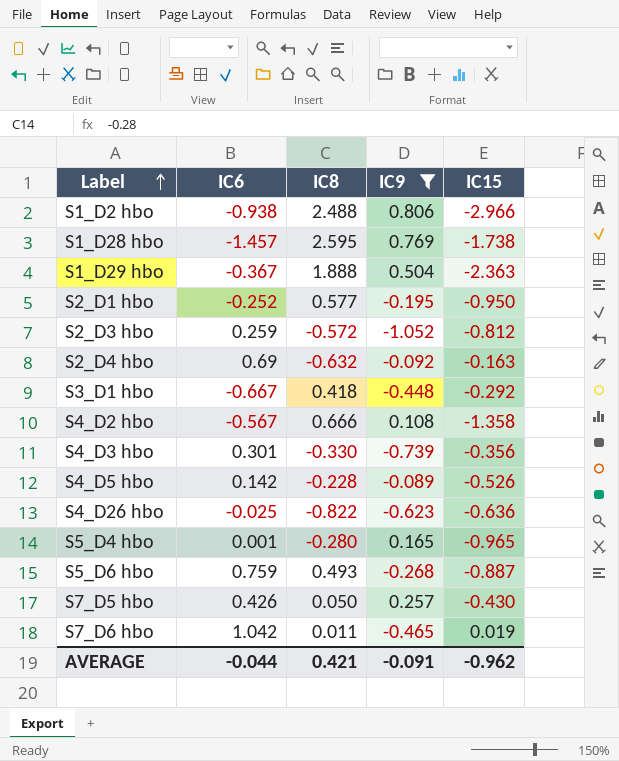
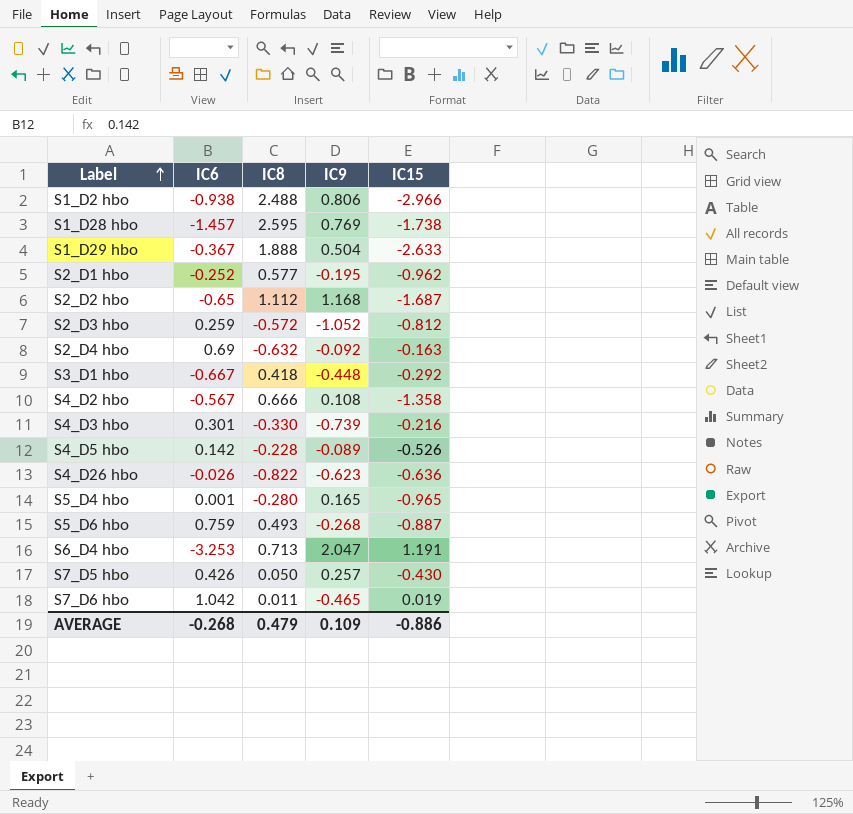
filter: IC9 <= 0.806 -> none
S1_D29 hbo | IC15: -2.363 -> -2.633
S2_D1 hbo | IC15: -0.950 -> -0.962
S4_D3 hbo | IC15: -0.356 -> -0.216
S4_D26 hbo | IC6: -0.025 -> -0.026
AVERAGE | IC6: -0.044 -> -0.268
AVERAGE | IC8: 0.421 -> 0.479
AVERAGE | IC9: -0.091 -> 0.109
AVERAGE | IC15: -0.962 -> -0.886

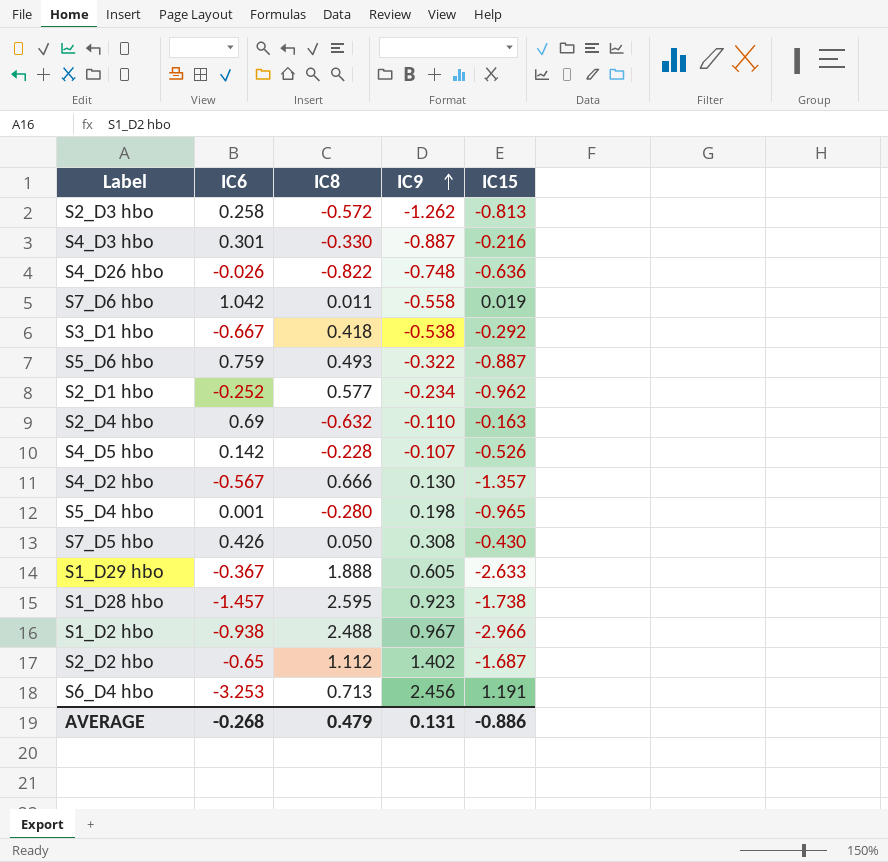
row order: Label ascending -> IC9 ascending
S2_D3 hbo | IC6: 0.259 -> 0.258
S2_D3 hbo | IC9: -1.052 -> -1.262
S2_D3 hbo | IC15: -0.812 -> -0.813
S4_D3 hbo | IC9: -0.739 -> -0.887
S4_D26 hbo | IC9: -0.623 -> -0.748
S7_D6 hbo | IC9: -0.465 -> -0.558
S3_D1 hbo | IC9: -0.448 -> -0.538
S5_D6 hbo | IC9: -0.268 -> -0.322
S2_D1 hbo | IC9: -0.195 -> -0.234
S2_D4 hbo | IC9: -0.092 -> -0.110
S4_D5 hbo | IC9: -0.089 -> -0.107
S4_D2 hbo | IC9: 0.108 -> 0.130
S4_D2 hbo | IC15: -1.358 -> -1.357
S5_D4 hbo | IC9: 0.165 -> 0.198
S7_D5 hbo | IC9: 0.257 -> 0.308
S1_D29 hbo | IC9: 0.504 -> 0.605
S1_D28 hbo | IC9: 0.769 -> 0.923
S1_D2 hbo | IC9: 0.806 -> 0.967
S2_D2 hbo | IC9: 1.168 -> 1.402
S6_D4 hbo | IC9: 2.047 -> 2.456
AVERAGE | IC9: 0.109 -> 0.131

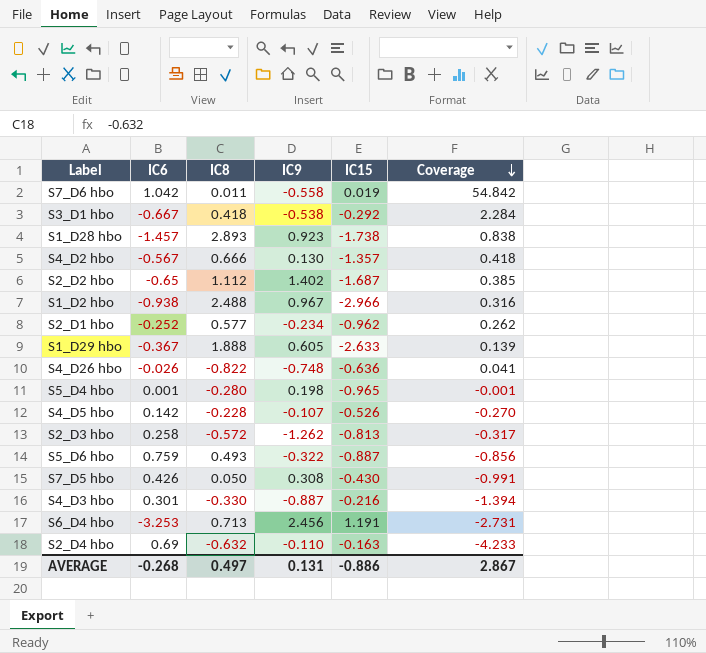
row order: IC9 ascending -> Coverage descending
column Coverage | formula: none -> [IC6] / [IC15]
S1_D28 hbo | IC8: 2.595 -> 2.893
AVERAGE | IC8: 0.479 -> 0.497

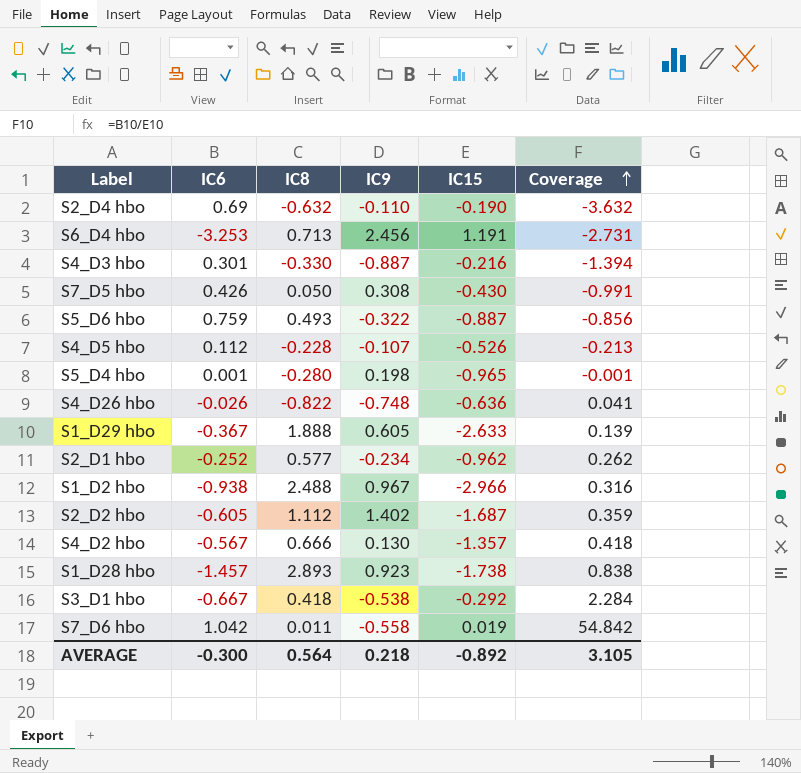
row order: Coverage descending -> Coverage ascending
row S2_D3 hbo: 0.258 | -0.572 | -1.262 | -0.813 | -0.317 -> none
S2_D4 hbo | IC15: -0.163 -> -0.190
S2_D4 hbo | Coverage: -4.233 -> -3.632
S4_D5 hbo | IC6: 0.142 -> 0.112
S4_D5 hbo | Coverage: -0.270 -> -0.213
S2_D2 hbo | IC6: -0.65 -> -0.605
S2_D2 hbo | Coverage: 0.385 -> 0.359
AVERAGE | IC6: -0.268 -> -0.300
AVERAGE | IC8: 0.497 -> 0.564
AVERAGE | IC9: 0.131 -> 0.218
AVERAGE | IC15: -0.886 -> -0.892
AVERAGE | Coverage: 2.867 -> 3.105

